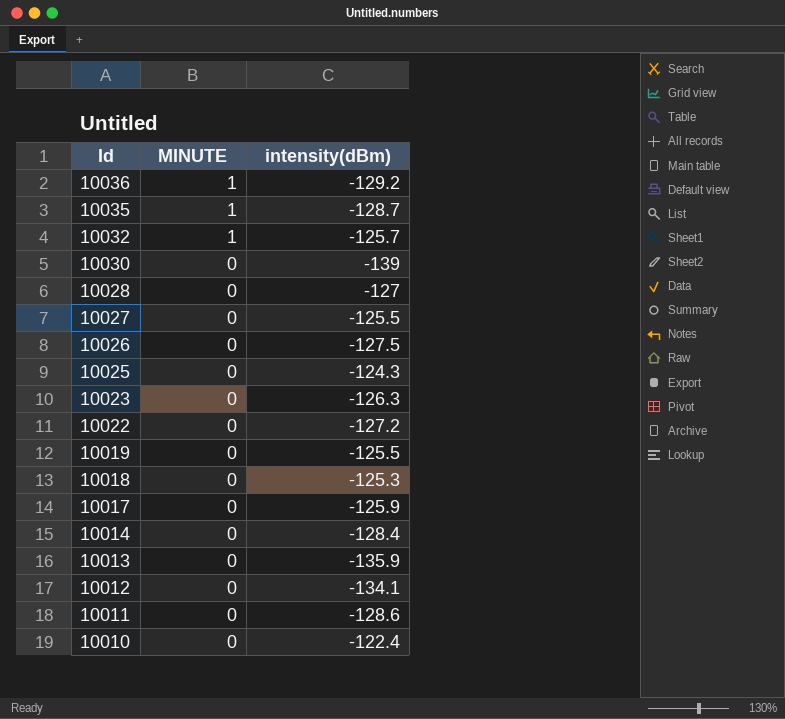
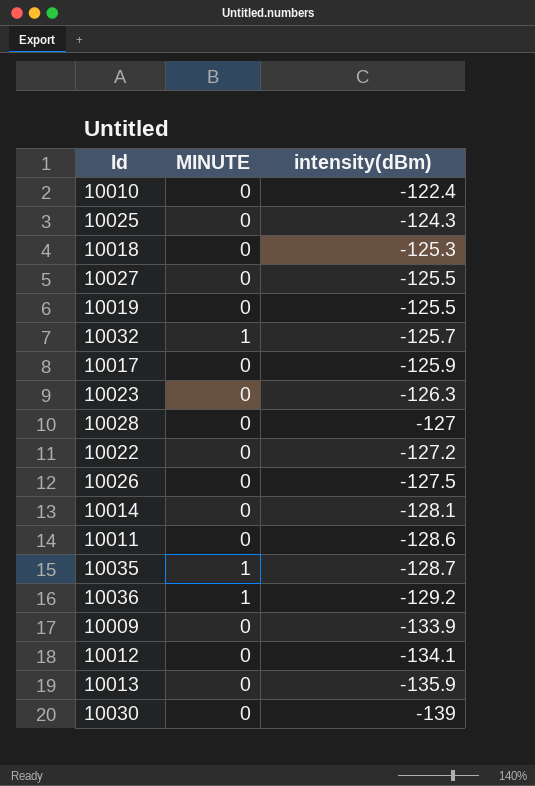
row order: Id descending -> intensity(dBm) descending
10014 | intensity(dBm): -128.4 -> -128.1
row 10009: none -> 0 | -133.9

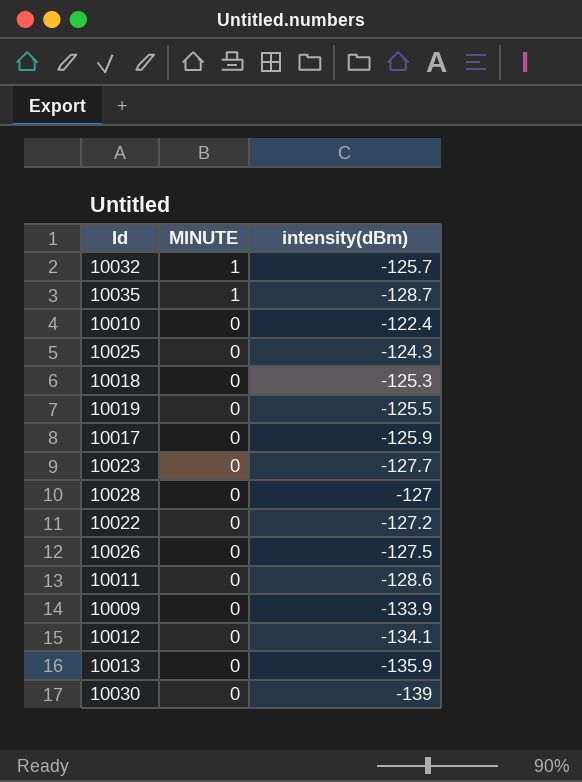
row order: intensity(dBm) descending -> MINUTE descending
row 10027: 0 | -125.5 -> none
row 10014: 0 | -128.1 -> none
row 10036: 1 | -129.2 -> none
10023 | intensity(dBm): -126.3 -> -127.7

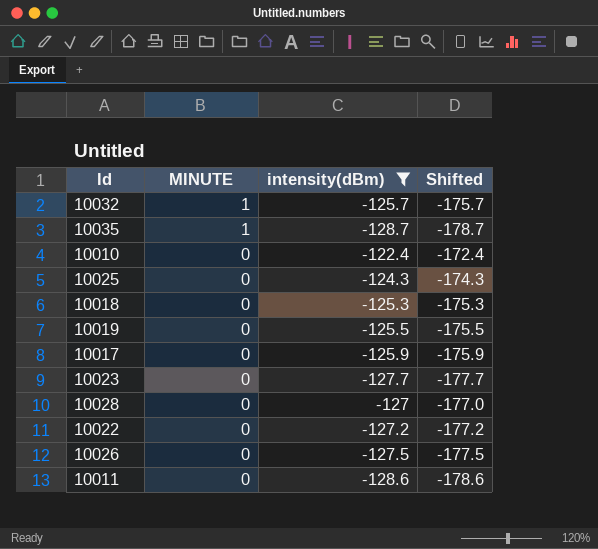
filter: none -> intensity(dBm) >= -128.7
column Shifted | formula: none -> [intensity(dBm)] - 50

